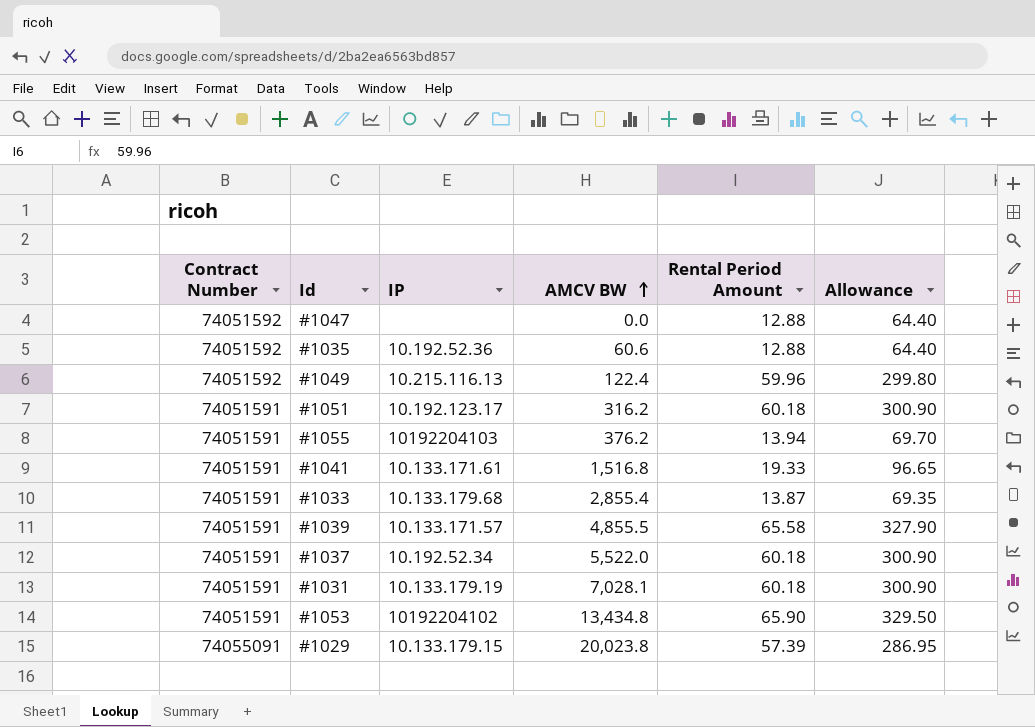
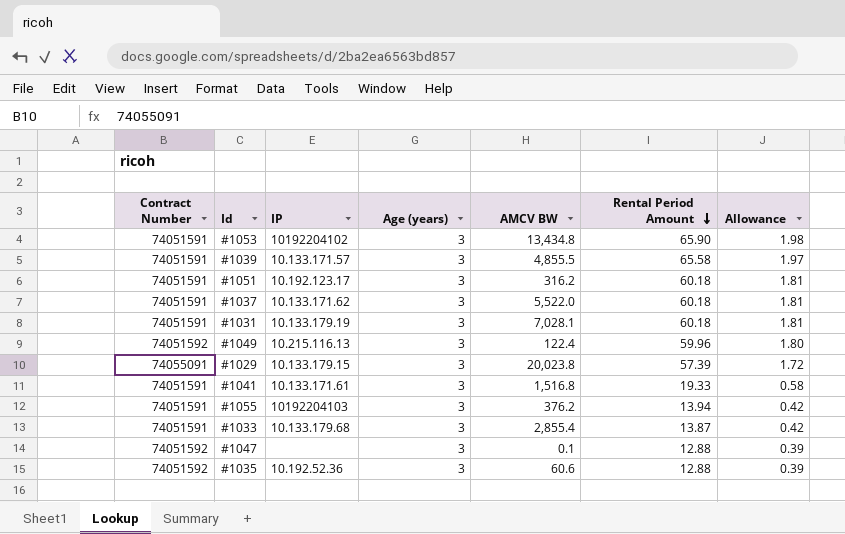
row order: AMCV BW ascending -> Rental Period Amount descending
column Age (years) | position: none -> 4
column Allowance | formula: [Rental Period Amount] * 5 -> [Rental Period Amount] * 0.03
#1037 | IP: 10.192.52.34 -> 10.133.171.62
#1047 | AMCV BW: 0.0 -> 0.1

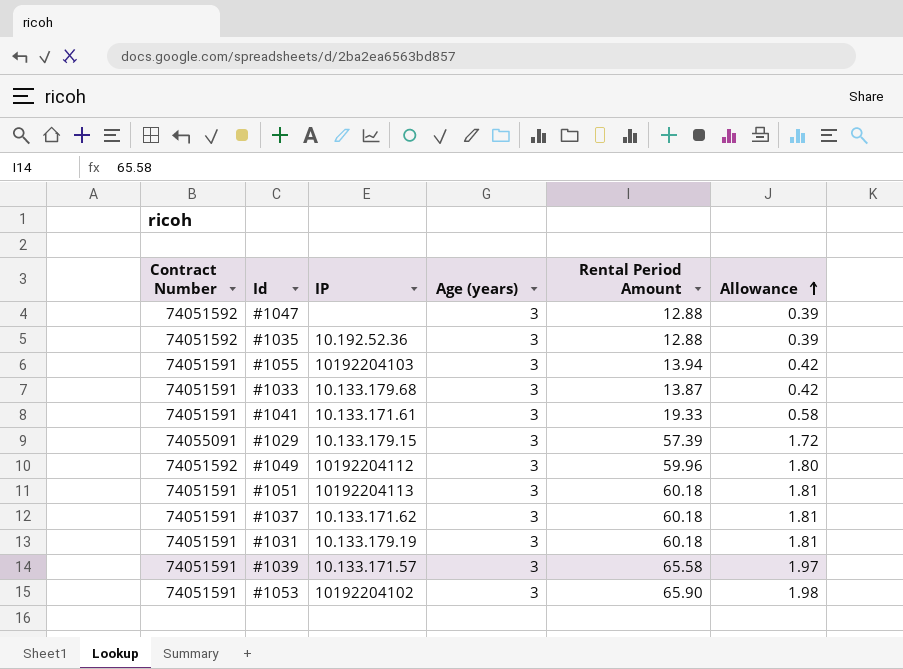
row order: Rental Period Amount descending -> Allowance ascending
column AMCV BW | position: 5 -> none
#1049 | IP: 10.215.116.13 -> 10192204112
#1051 | IP: 10.192.123.17 -> 10192204113

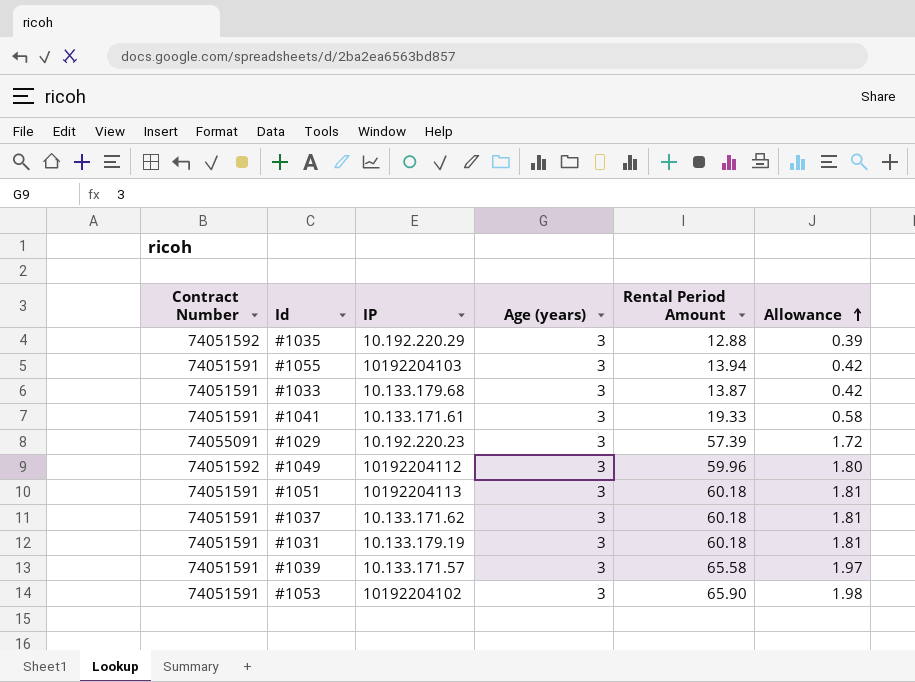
row #1047: 74051592 | none | 3 | 12.88 | 0.39 -> none
#1035 | IP: 10.192.52.36 -> 10.192.220.29
#1029 | IP: 10.133.179.15 -> 10.192.220.23

